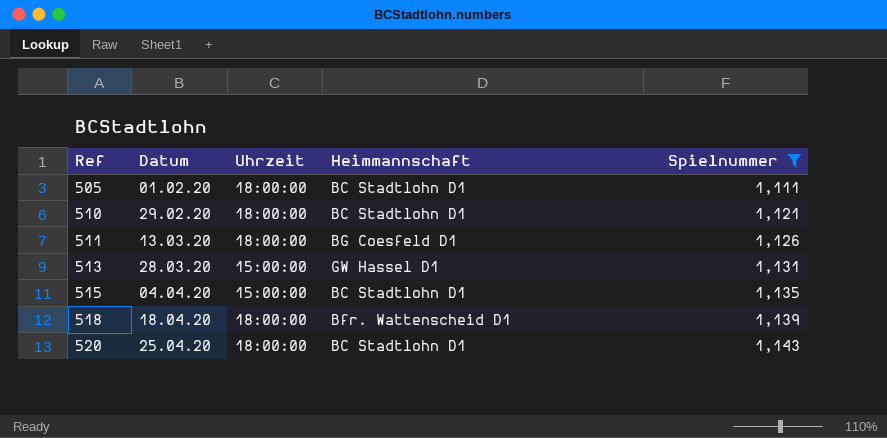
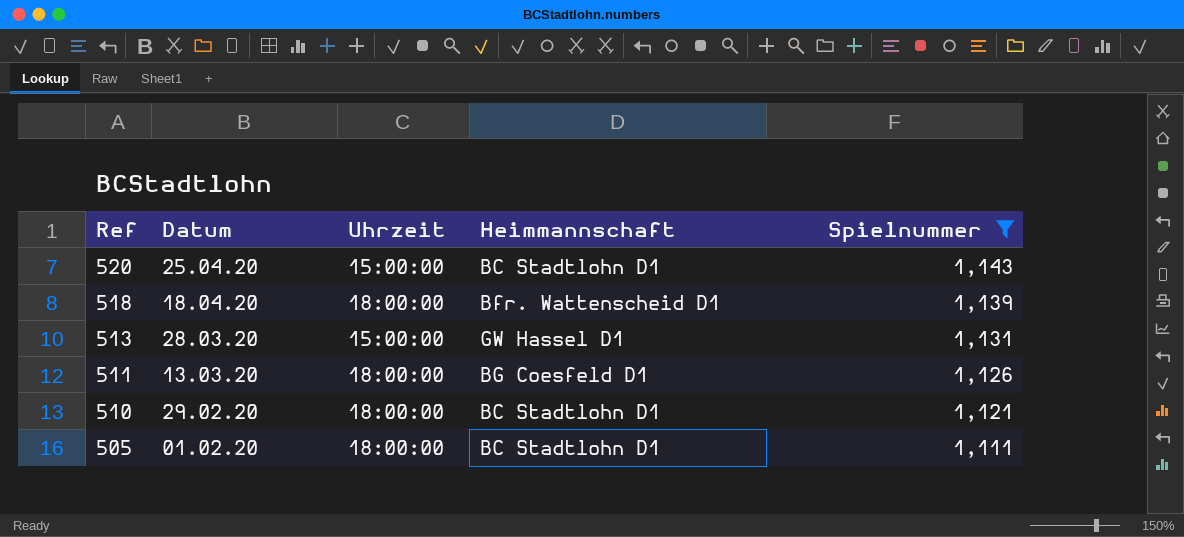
row order: Ref ascending -> Ref descending
row 515: 04.04.20 | 15:00:00 | BC Stadtlohn D1 | 1,135 -> none
520 | Uhrzeit: 18:00:00 -> 15:00:00

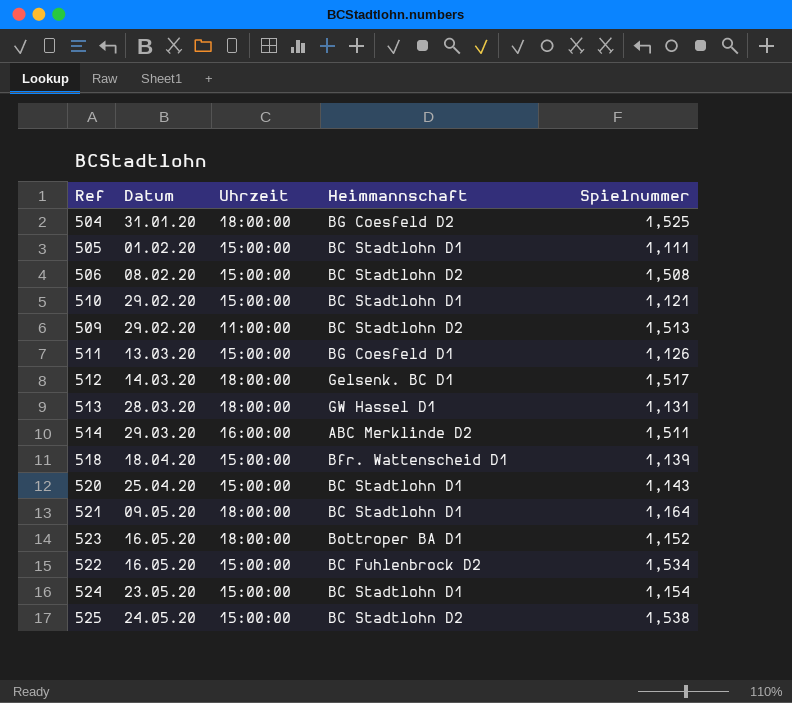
filter: Spielnummer <= 1,143 -> none
row order: Ref descending -> Datum ascending
505 | Uhrzeit: 18:00:00 -> 15:00:00
510 | Uhrzeit: 18:00:00 -> 15:00:00
511 | Uhrzeit: 18:00:00 -> 15:00:00
513 | Uhrzeit: 15:00:00 -> 18:00:00
518 | Uhrzeit: 18:00:00 -> 15:00:00

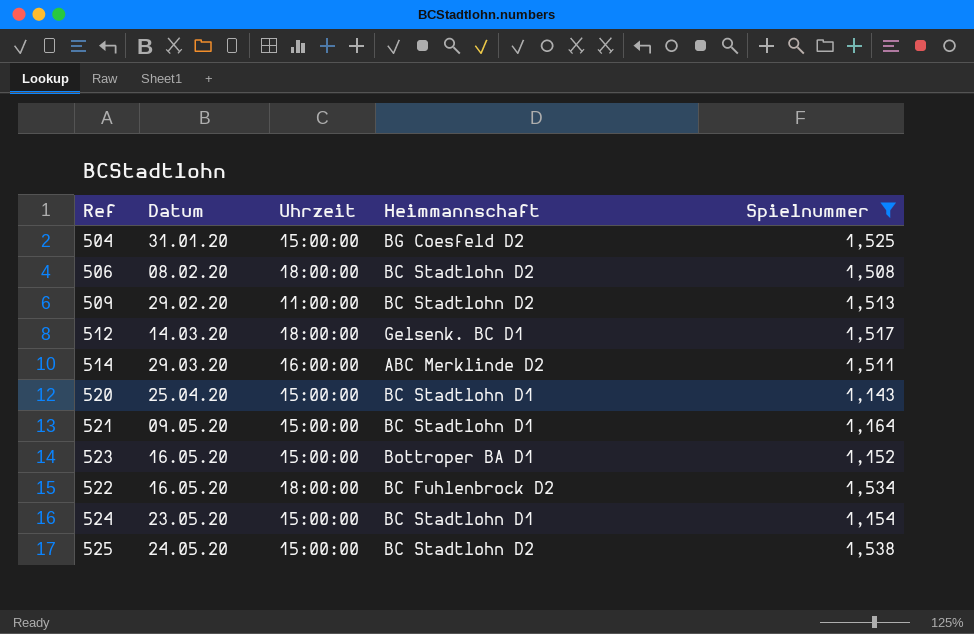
filter: none -> Spielnummer >= 1,143
504 | Uhrzeit: 18:00:00 -> 15:00:00
506 | Uhrzeit: 15:00:00 -> 18:00:00
521 | Uhrzeit: 18:00:00 -> 15:00:00
523 | Uhrzeit: 18:00:00 -> 15:00:00
522 | Uhrzeit: 15:00:00 -> 18:00:00

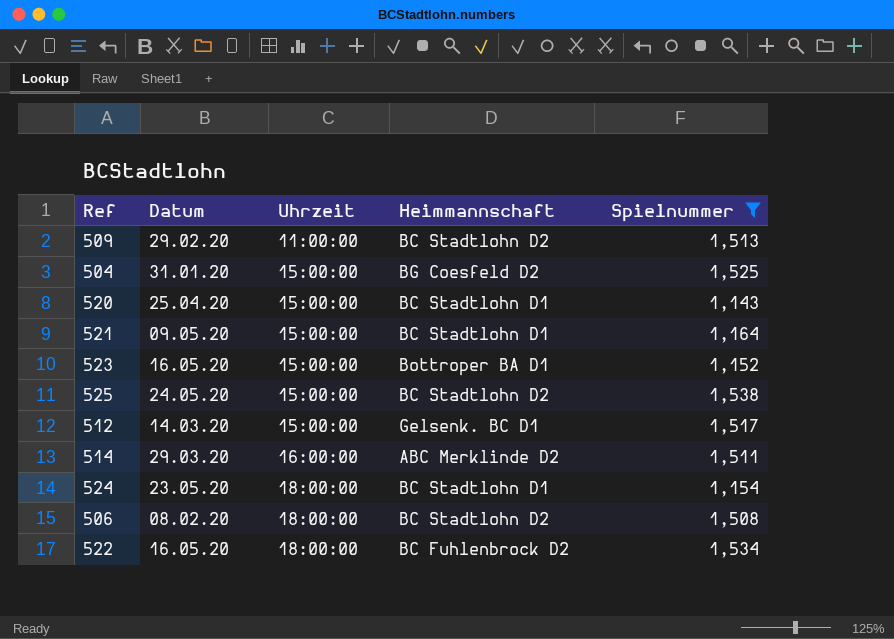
row order: Datum ascending -> Uhrzeit ascending
512 | Uhrzeit: 18:00:00 -> 15:00:00
524 | Uhrzeit: 15:00:00 -> 18:00:00

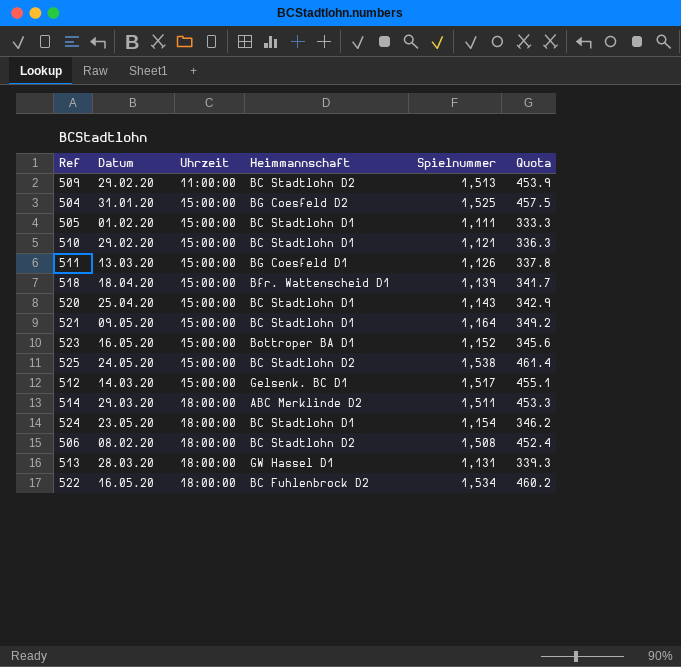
filter: Spielnummer >= 1,143 -> none
column Quota | formula: none -> [Spielnummer] * 0.3
514 | Uhrzeit: 16:00:00 -> 18:00:00

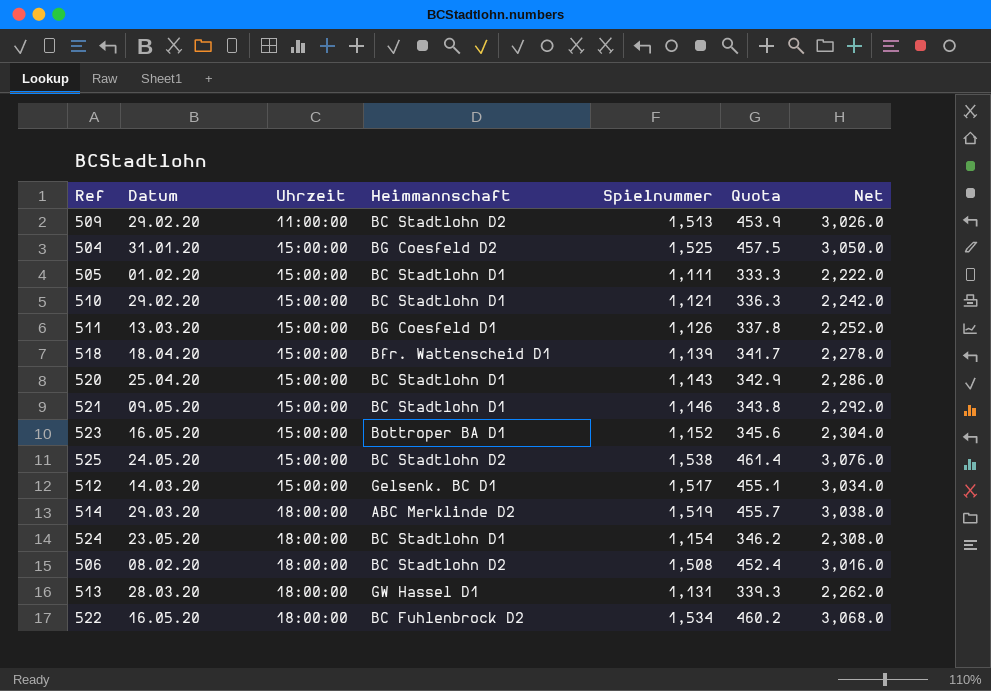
column Net | formula: none -> [Spielnummer] * 2
521 | Spielnummer: 1,164 -> 1,146
521 | Quota: 349.2 -> 343.8
514 | Spielnummer: 1,511 -> 1,519
514 | Quota: 453.3 -> 455.7

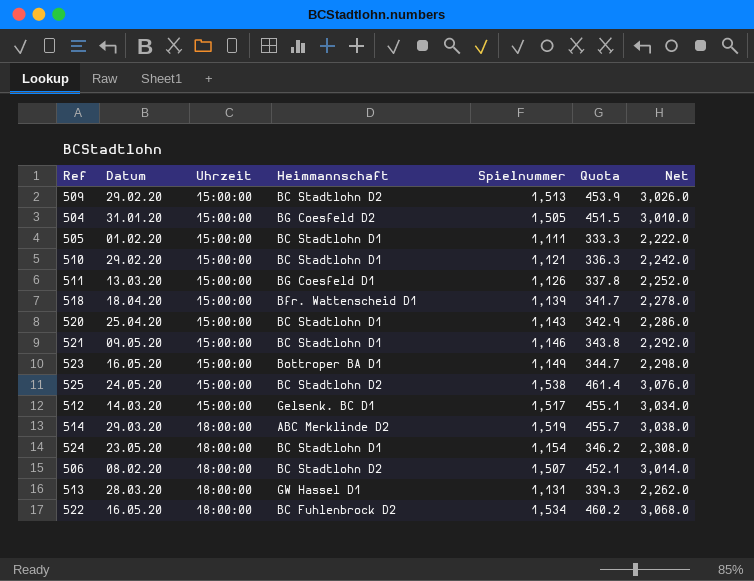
509 | Uhrzeit: 11:00:00 -> 15:00:00
504 | Spielnummer: 1,525 -> 1,505
504 | Quota: 457.5 -> 451.5
504 | Net: 3,050.0 -> 3,010.0
523 | Spielnummer: 1,152 -> 1,149
523 | Quota: 345.6 -> 344.7
523 | Net: 2,304.0 -> 2,298.0
506 | Spielnummer: 1,508 -> 1,507
506 | Quota: 452.4 -> 452.1
506 | Net: 3,016.0 -> 3,014.0

